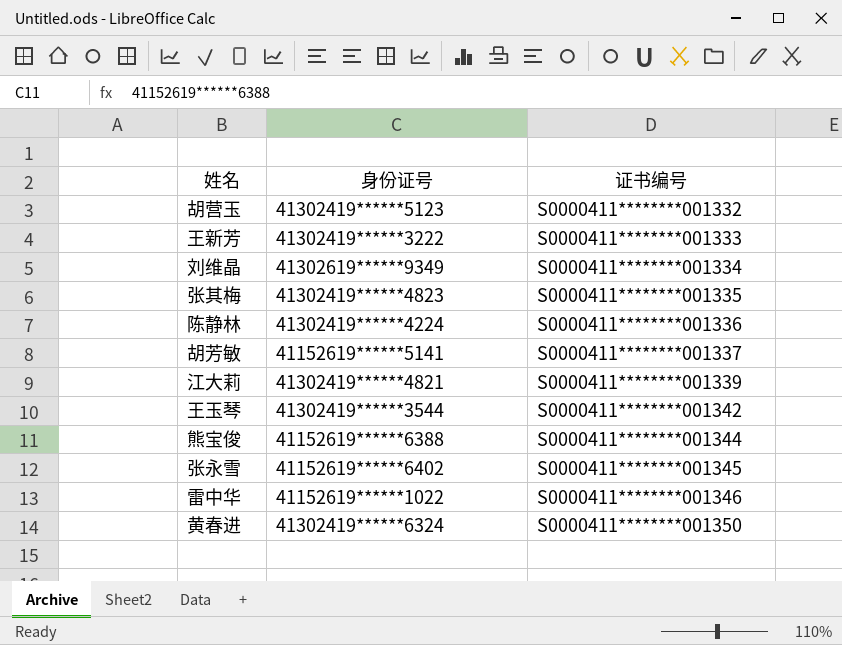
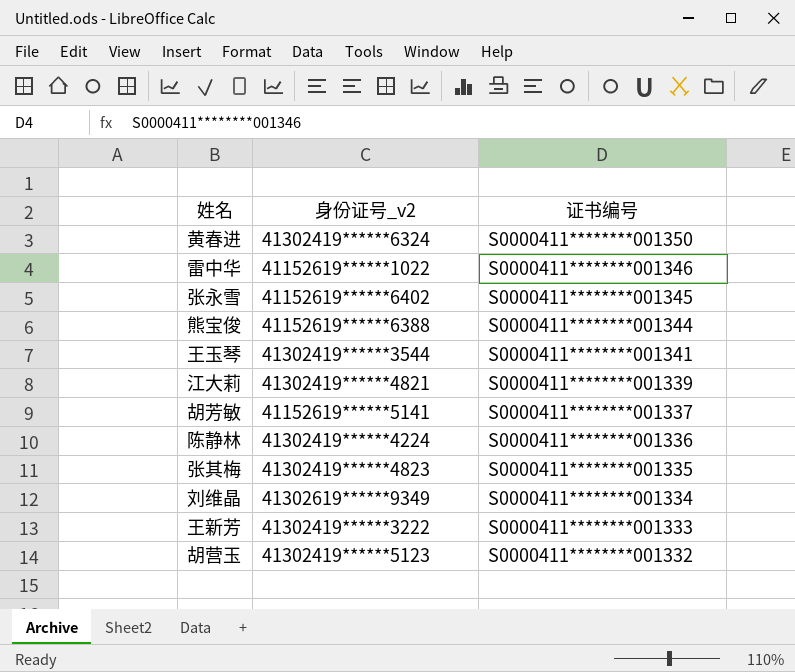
row order: 证书编号 ascending -> 证书编号 descending
column name: 身份证号 -> 身份证号_v2
王玉琴 | 证书编号: S0000411********001342 -> S0000411********001341

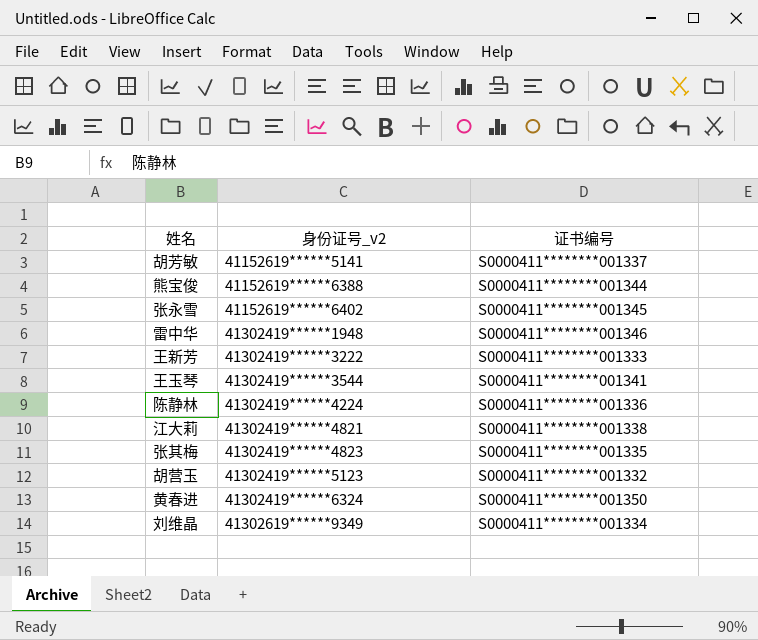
row order: 证书编号 descending -> 身份证号_v2 ascending
雷中华 | 身份证号_v2: 41152619******1022 -> 41302419******1948
江大莉 | 证书编号: S0000411********001339 -> S0000411********001338

